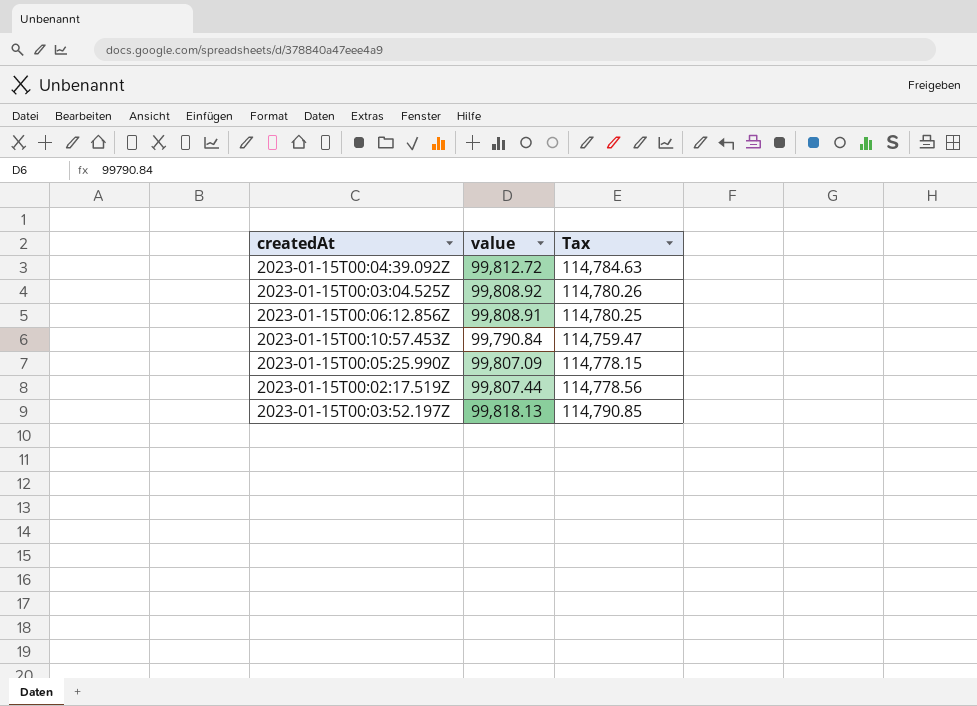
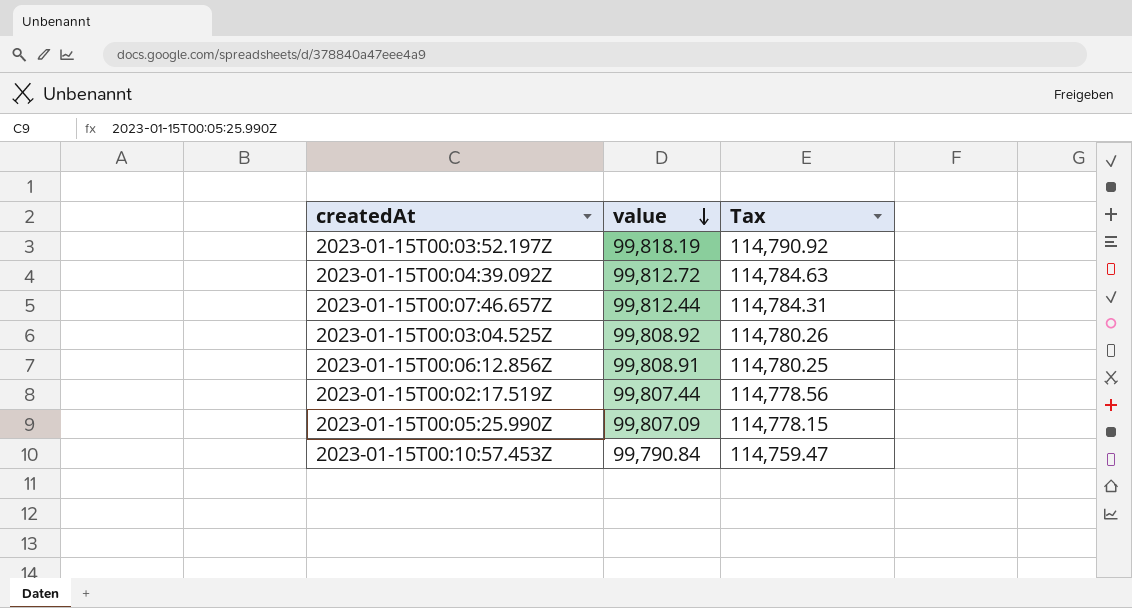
row order: none -> value descending
2023-01-15T00:03:52.197Z | value: 99,818.13 -> 99,818.19
2023-01-15T00:03:52.197Z | Tax: 114,790.85 -> 114,790.92
row 2023-01-15T00:07:46.657Z: none -> 99,812.44 | 114,784.31

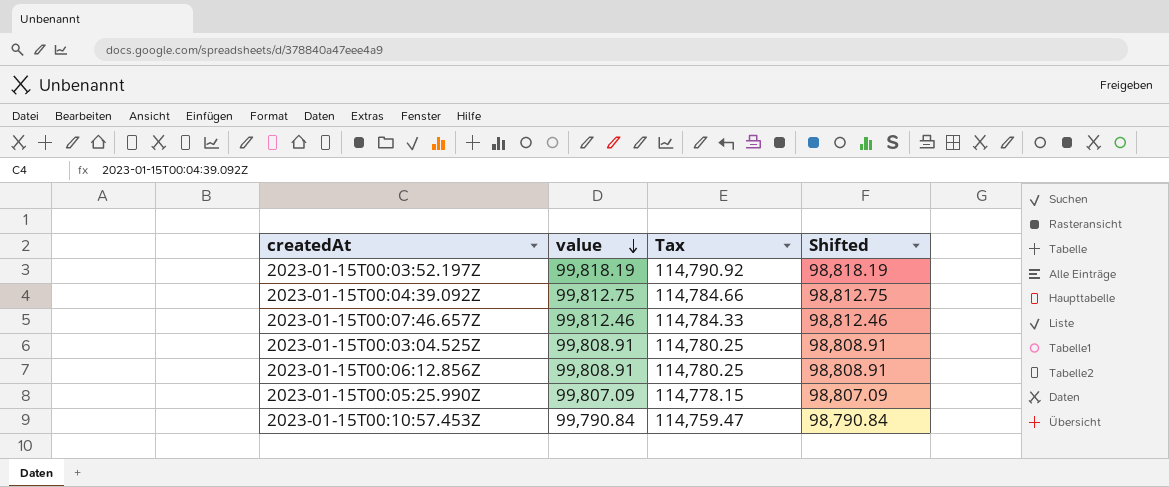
column Shifted | formula: none -> [value] - 1000
row 2023-01-15T00:02:17.519Z: 99,807.44 | 114,778.56 -> none
2023-01-15T00:04:39.092Z | value: 99,812.72 -> 99,812.75
2023-01-15T00:04:39.092Z | Tax: 114,784.63 -> 114,784.66
2023-01-15T00:07:46.657Z | value: 99,812.44 -> 99,812.46
2023-01-15T00:07:46.657Z | Tax: 114,784.31 -> 114,784.33
2023-01-15T00:03:04.525Z | value: 99,808.92 -> 99,808.91
2023-01-15T00:03:04.525Z | Tax: 114,780.26 -> 114,780.25

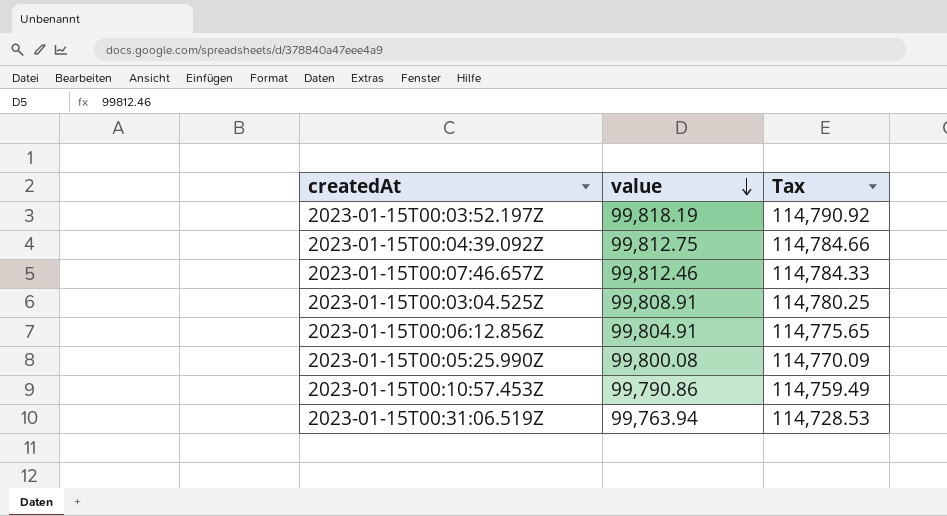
column Shifted | formula: [value] - 1000 -> none
2023-01-15T00:06:12.856Z | value: 99,808.91 -> 99,804.91
2023-01-15T00:06:12.856Z | Tax: 114,780.25 -> 114,775.65
2023-01-15T00:05:25.990Z | value: 99,807.09 -> 99,800.08
2023-01-15T00:05:25.990Z | Tax: 114,778.15 -> 114,770.09
2023-01-15T00:10:57.453Z | value: 99,790.84 -> 99,790.86
2023-01-15T00:10:57.453Z | Tax: 114,759.47 -> 114,759.49
row 2023-01-15T00:31:06.519Z: none -> 99,763.94 | 114,728.53

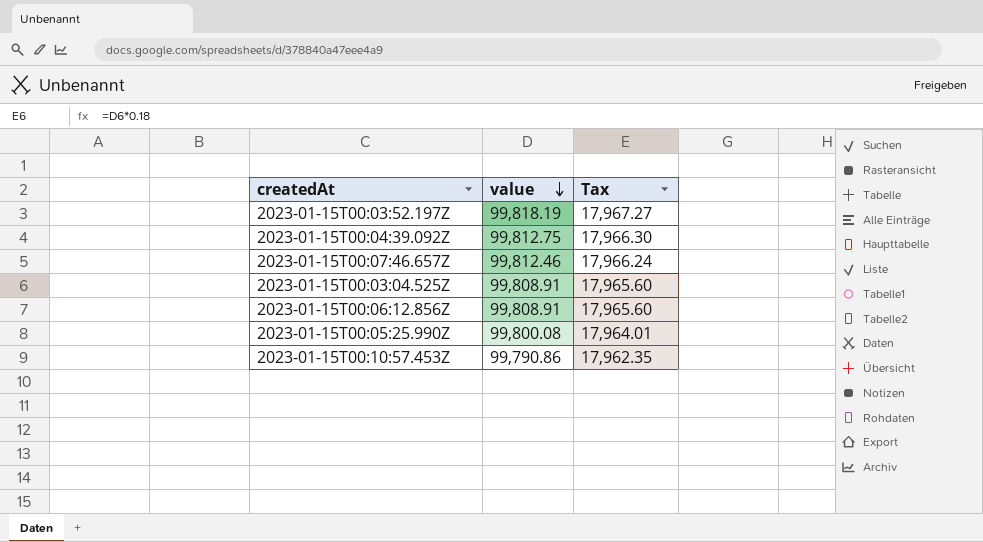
column Tax | formula: [value] * 1.15 -> [value] * 0.18
row 2023-01-15T00:31:06.519Z: 99,763.94 | 114,728.53 -> none
2023-01-15T00:06:12.856Z | value: 99,804.91 -> 99,808.91

